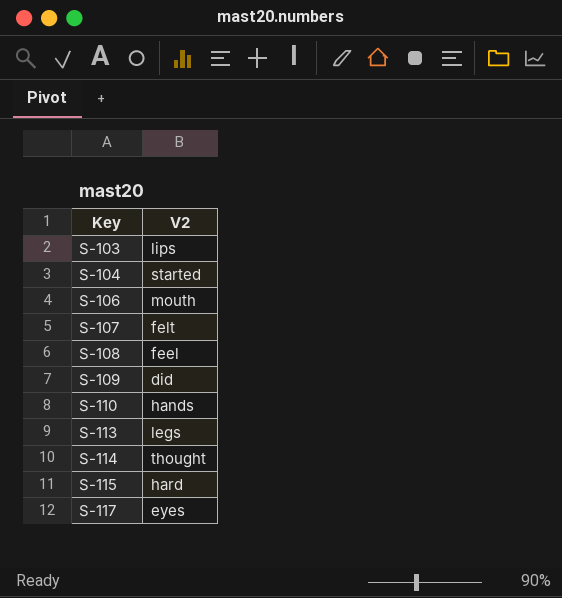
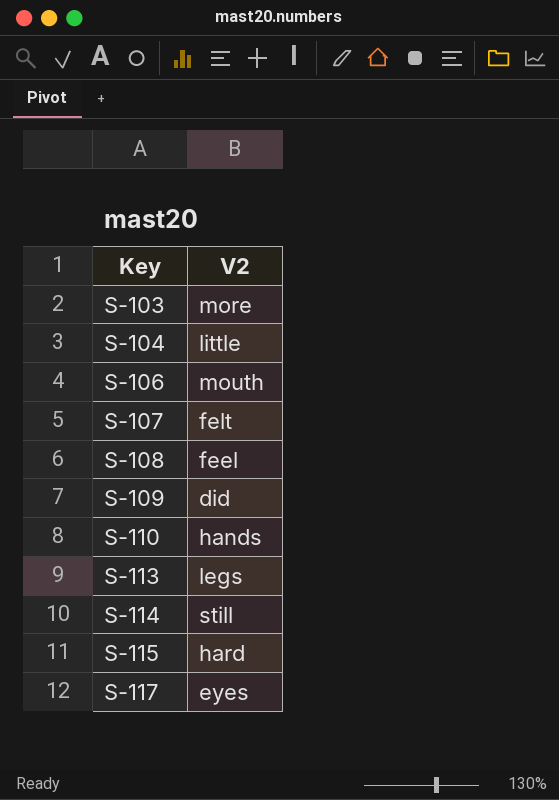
S-103 | V2: lips -> more
S-104 | V2: started -> little
S-114 | V2: thought -> still

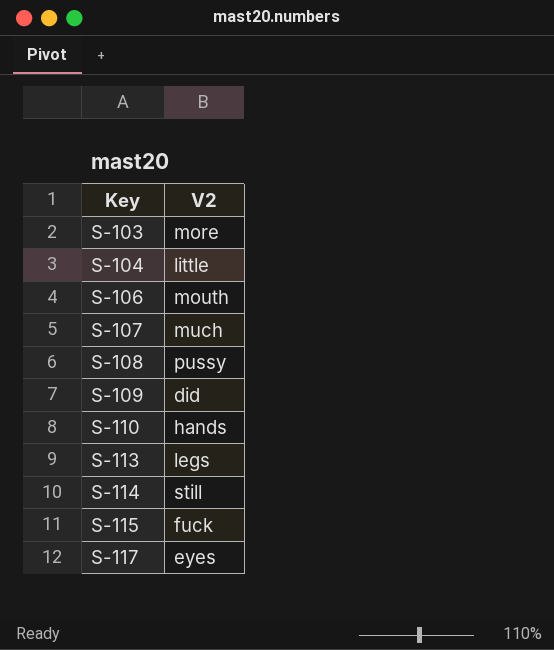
S-107 | V2: felt -> much
S-108 | V2: feel -> pussy
S-115 | V2: hard -> fuck

